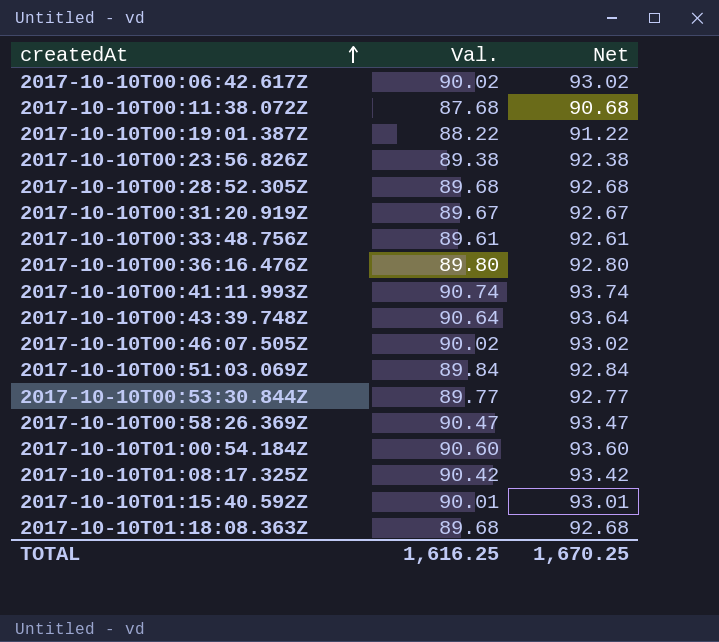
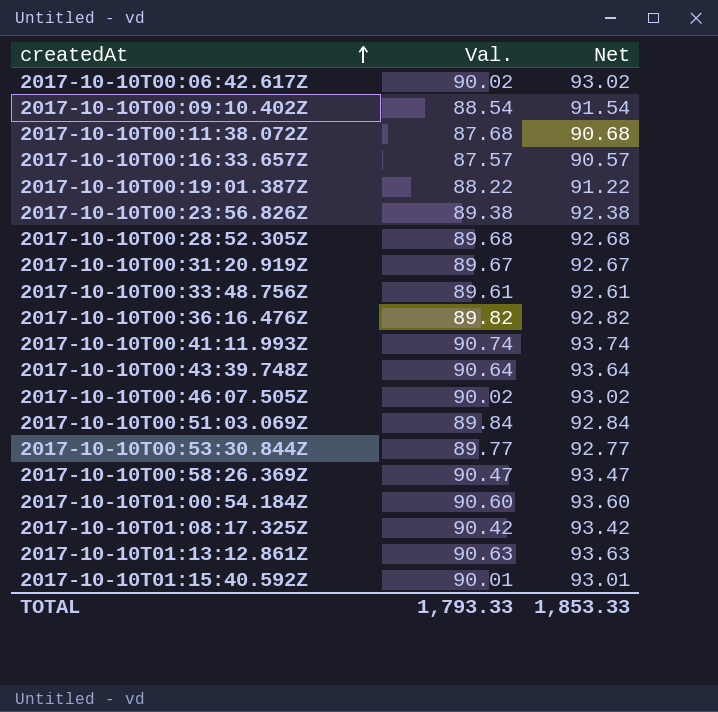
row 2017-10-10T01:18:08.363Z: 89.68 | 92.68 -> none
row 2017-10-10T00:09:10.402Z: none -> 88.54 | 91.54
row 2017-10-10T00:16:33.657Z: none -> 87.57 | 90.57
2017-10-10T00:36:16.476Z | Val.: 89.80 -> 89.82
2017-10-10T00:36:16.476Z | Net: 92.80 -> 92.82
row 2017-10-10T01:13:12.861Z: none -> 90.63 | 93.63
TOTAL | Val.: 1,616.25 -> 1,793.33
TOTAL | Net: 1,670.25 -> 1,853.33

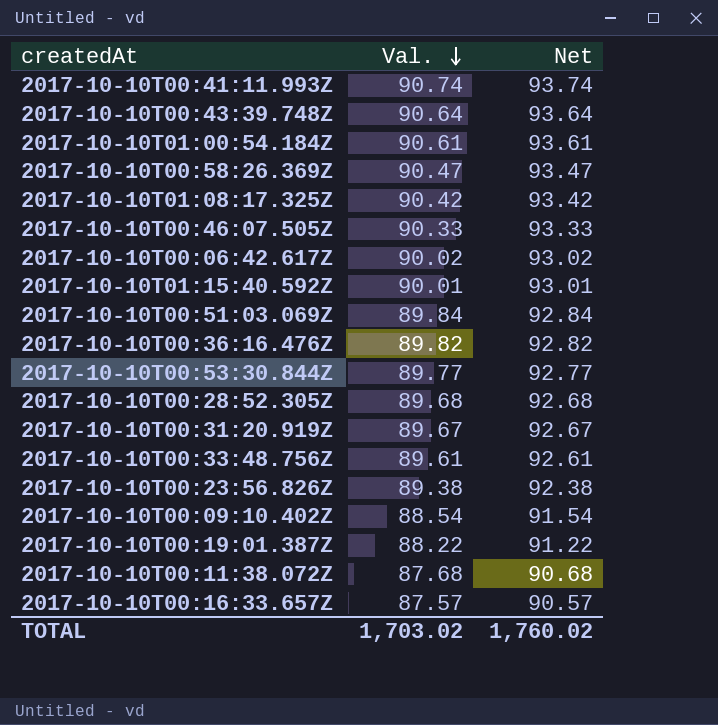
row order: createdAt ascending -> Val. descending
row 2017-10-10T01:13:12.861Z: 90.63 | 93.63 -> none
2017-10-10T01:00:54.184Z | Val.: 90.60 -> 90.61
2017-10-10T01:00:54.184Z | Net: 93.60 -> 93.61
2017-10-10T00:46:07.505Z | Val.: 90.02 -> 90.33
2017-10-10T00:46:07.505Z | Net: 93.02 -> 93.33
TOTAL | Val.: 1,793.33 -> 1,703.02
TOTAL | Net: 1,853.33 -> 1,760.02

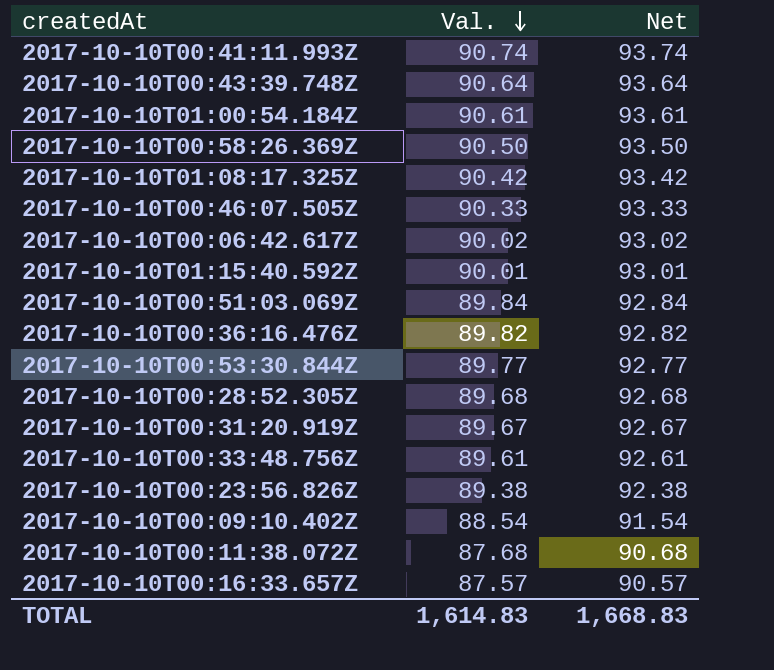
row 2017-10-10T00:19:01.387Z: 88.22 | 91.22 -> none
2017-10-10T00:58:26.369Z | Val.: 90.47 -> 90.50
2017-10-10T00:58:26.369Z | Net: 93.47 -> 93.50
TOTAL | Val.: 1,703.02 -> 1,614.83
TOTAL | Net: 1,760.02 -> 1,668.83

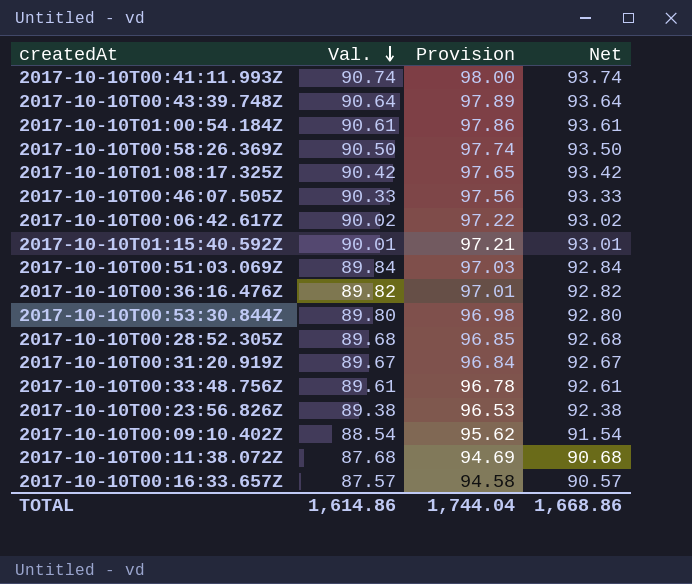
column Provision | formula: none -> [Val.] * 1.08
2017-10-10T00:53:30.844Z | Val.: 89.77 -> 89.80
2017-10-10T00:53:30.844Z | Net: 92.77 -> 92.80
TOTAL | Val.: 1,614.83 -> 1,614.86
TOTAL | Net: 1,668.83 -> 1,668.86

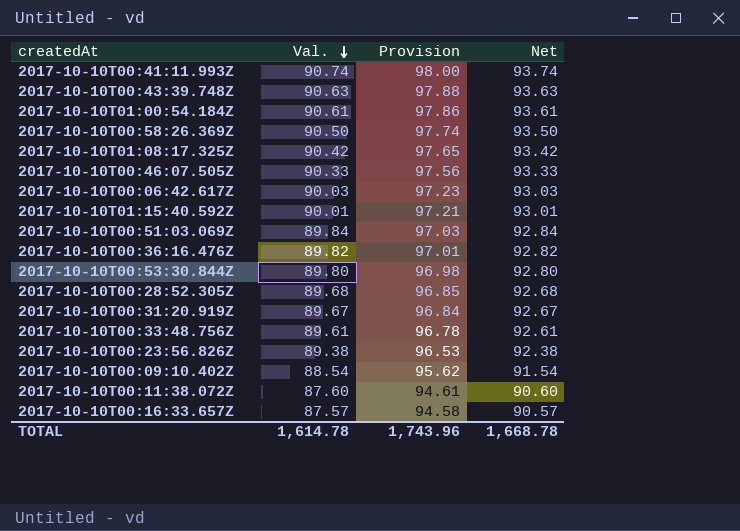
2017-10-10T00:43:39.748Z | Val.: 90.64 -> 90.63
2017-10-10T00:43:39.748Z | Provision: 97.89 -> 97.88
2017-10-10T00:43:39.748Z | Net: 93.64 -> 93.63
2017-10-10T00:06:42.617Z | Val.: 90.02 -> 90.03
2017-10-10T00:06:42.617Z | Provision: 97.22 -> 97.23
2017-10-10T00:06:42.617Z | Net: 93.02 -> 93.03
2017-10-10T00:11:38.072Z | Val.: 87.68 -> 87.60
2017-10-10T00:11:38.072Z | Provision: 94.69 -> 94.61
2017-10-10T00:11:38.072Z | Net: 90.68 -> 90.60
TOTAL | Val.: 1,614.86 -> 1,614.78
TOTAL | Provision: 1,744.04 -> 1,743.96
TOTAL | Net: 1,668.86 -> 1,668.78

